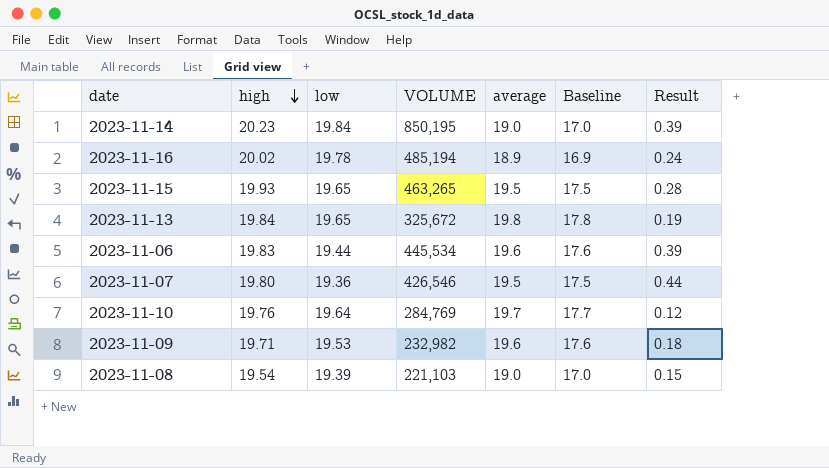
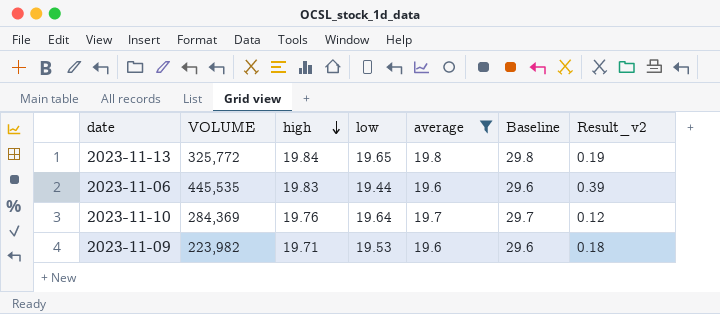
filter: none -> average >= 19.6
column VOLUME | position: 4 -> 2
column Baseline | formula: [average] - 2 -> [average] + 10
column name: Result -> Result_v2
2023-11-13 | VOLUME: 325,672 -> 325,772
2023-11-06 | VOLUME: 445,534 -> 445,535
2023-11-10 | VOLUME: 284,769 -> 284,369
2023-11-09 | VOLUME: 232,982 -> 223,982

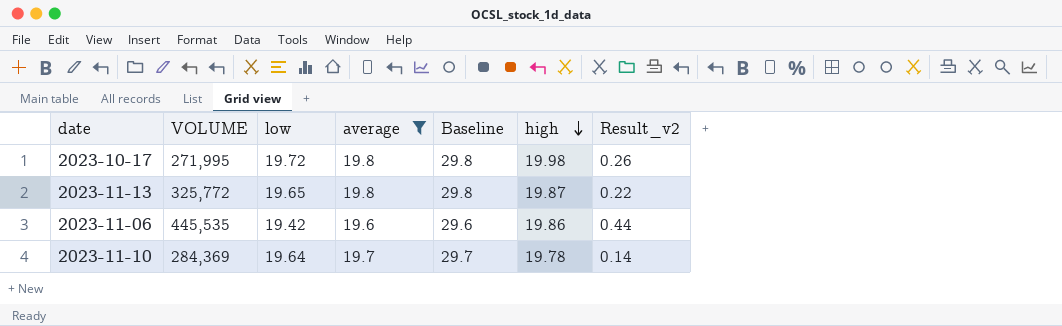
column high | position: 3 -> 6
row 2023-11-09: 223,982 | 19.71 | 19.53 | 19.6 | 29.6 | 0.18 -> none
row 2023-10-17: none -> 271,995 | 19.72 | 19.8 | 29.8 | 19.98 | 0.26
2023-11-13 | high: 19.84 -> 19.87
2023-11-13 | Result_v2: 0.19 -> 0.22
2023-11-06 | low: 19.44 -> 19.42
2023-11-06 | high: 19.83 -> 19.86
2023-11-06 | Result_v2: 0.39 -> 0.44
2023-11-10 | high: 19.76 -> 19.78
2023-11-10 | Result_v2: 0.12 -> 0.14

